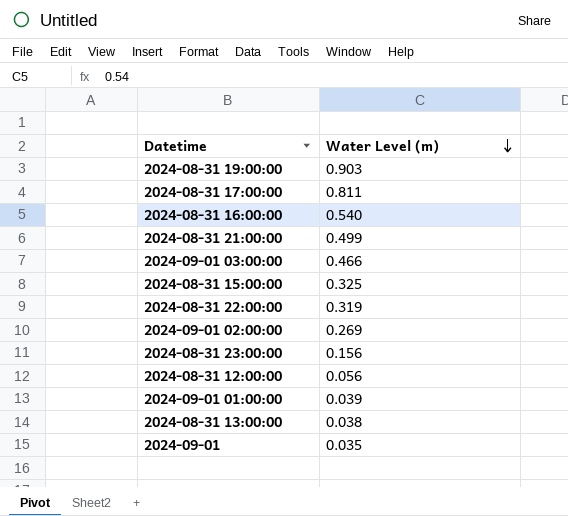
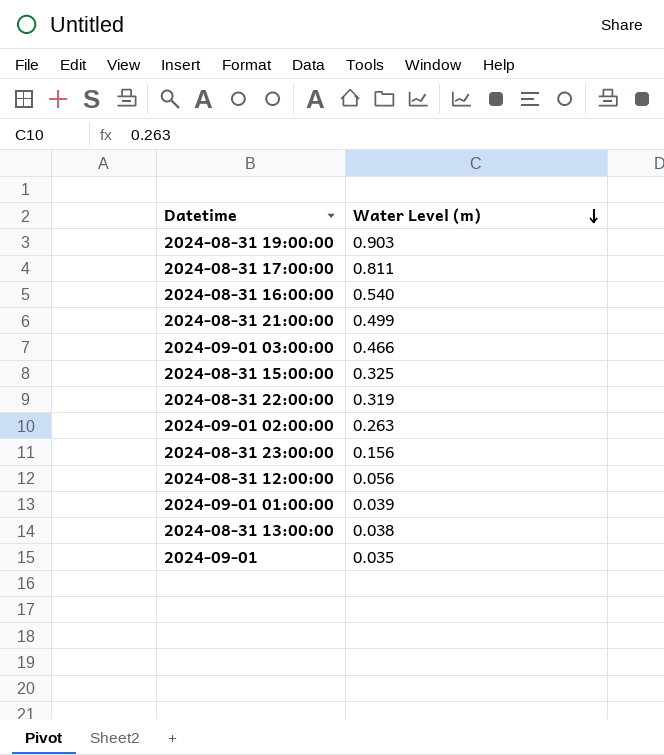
2024-09-01 02:00:00 | Water Level (m): 0.269 -> 0.263

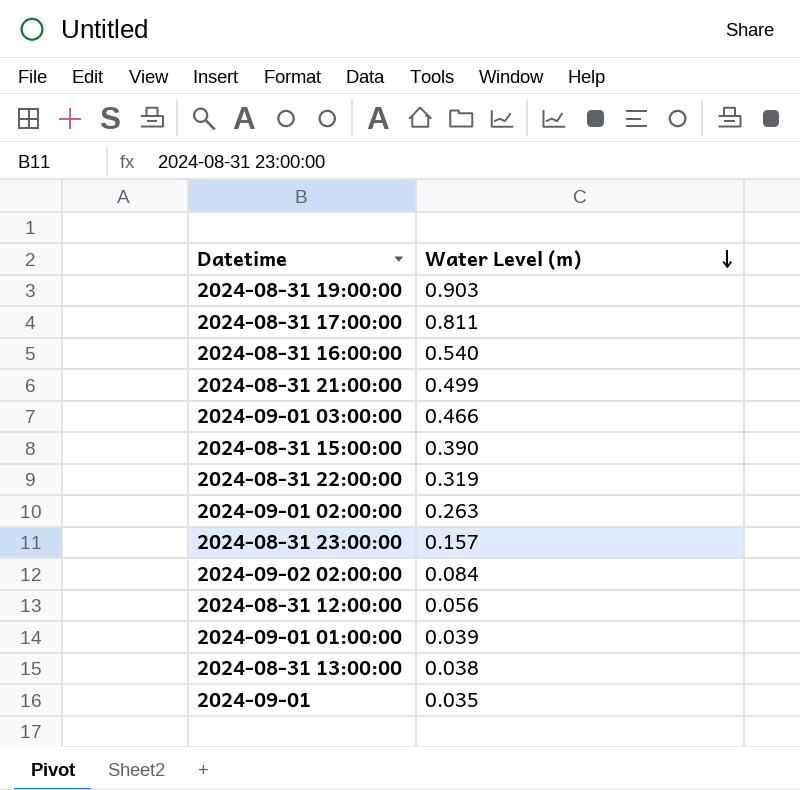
2024-08-31 15:00:00 | Water Level (m): 0.325 -> 0.390
2024-08-31 23:00:00 | Water Level (m): 0.156 -> 0.157
row 2024-09-02 02:00:00: none -> 0.084

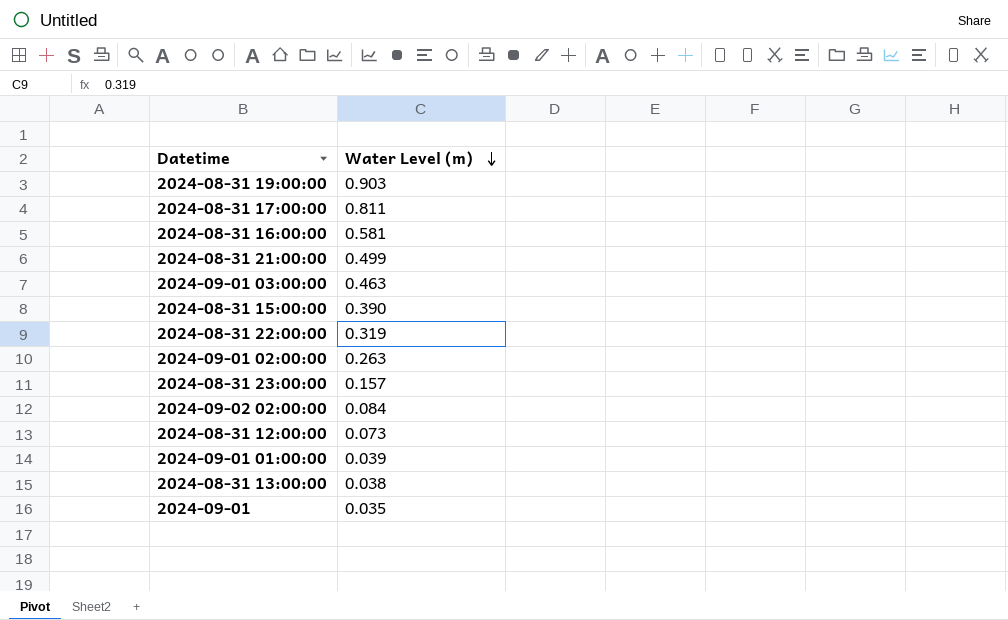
2024-08-31 16:00:00 | Water Level (m): 0.540 -> 0.581
2024-09-01 03:00:00 | Water Level (m): 0.466 -> 0.463
2024-08-31 12:00:00 | Water Level (m): 0.056 -> 0.073

